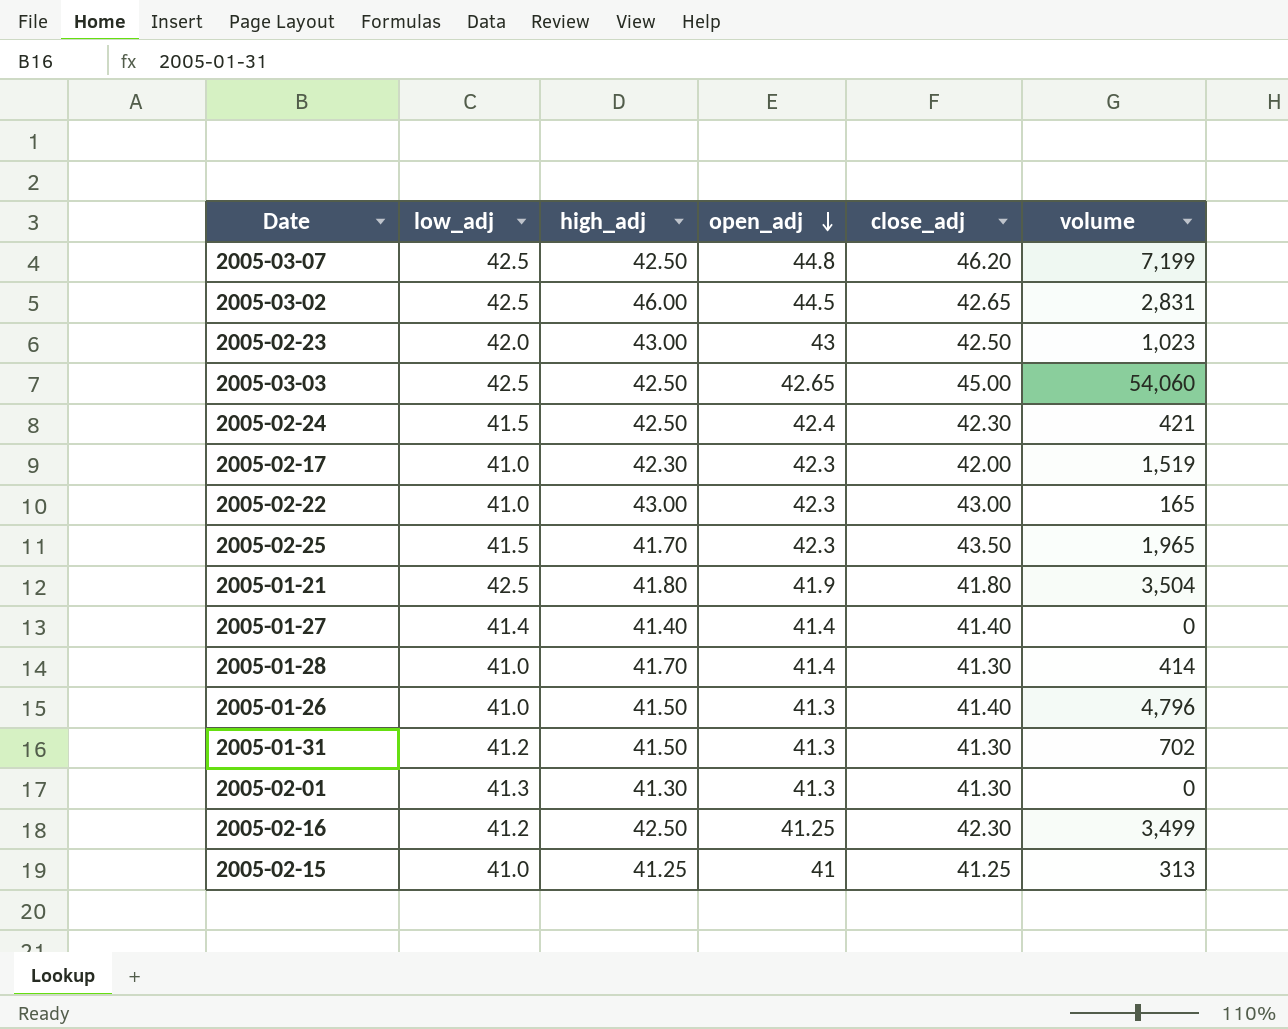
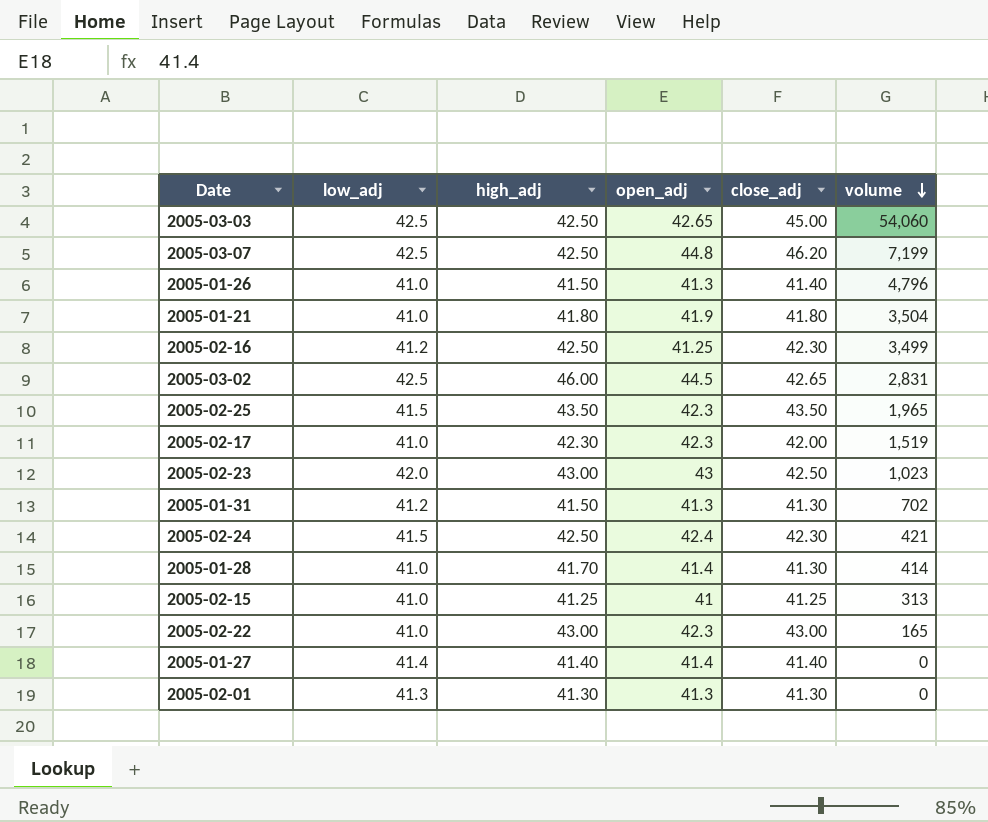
row order: open_adj descending -> volume descending
2005-01-21 | low_adj: 42.5 -> 41.0
2005-02-25 | high_adj: 41.70 -> 43.50

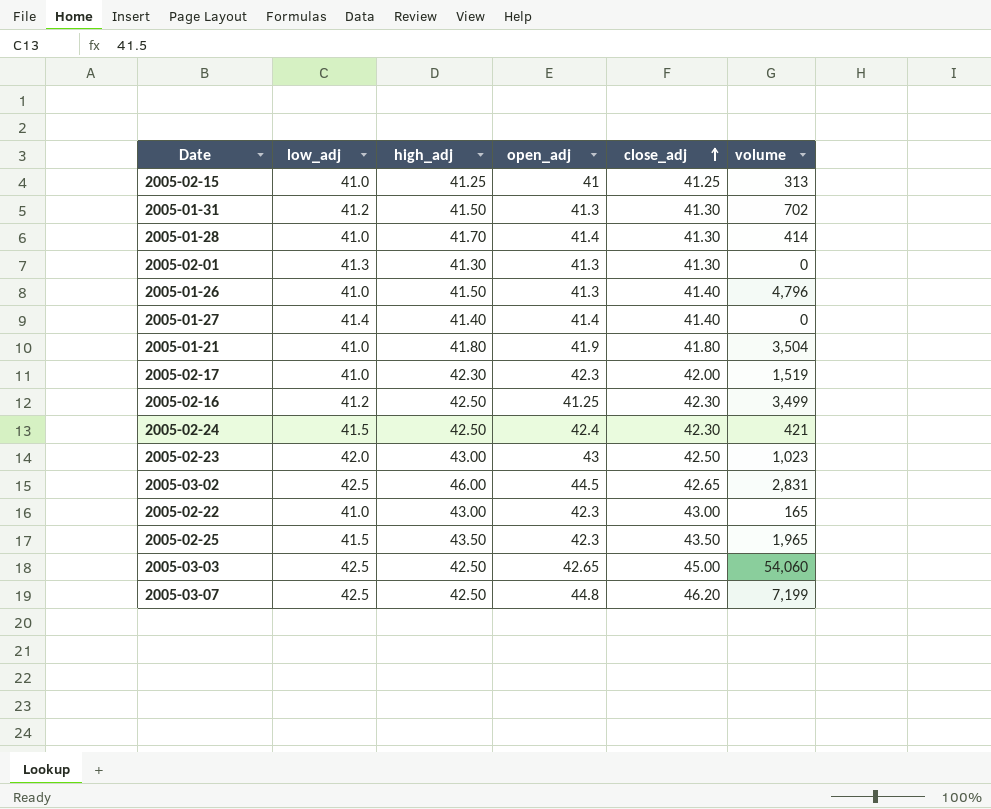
row order: volume descending -> close_adj ascending

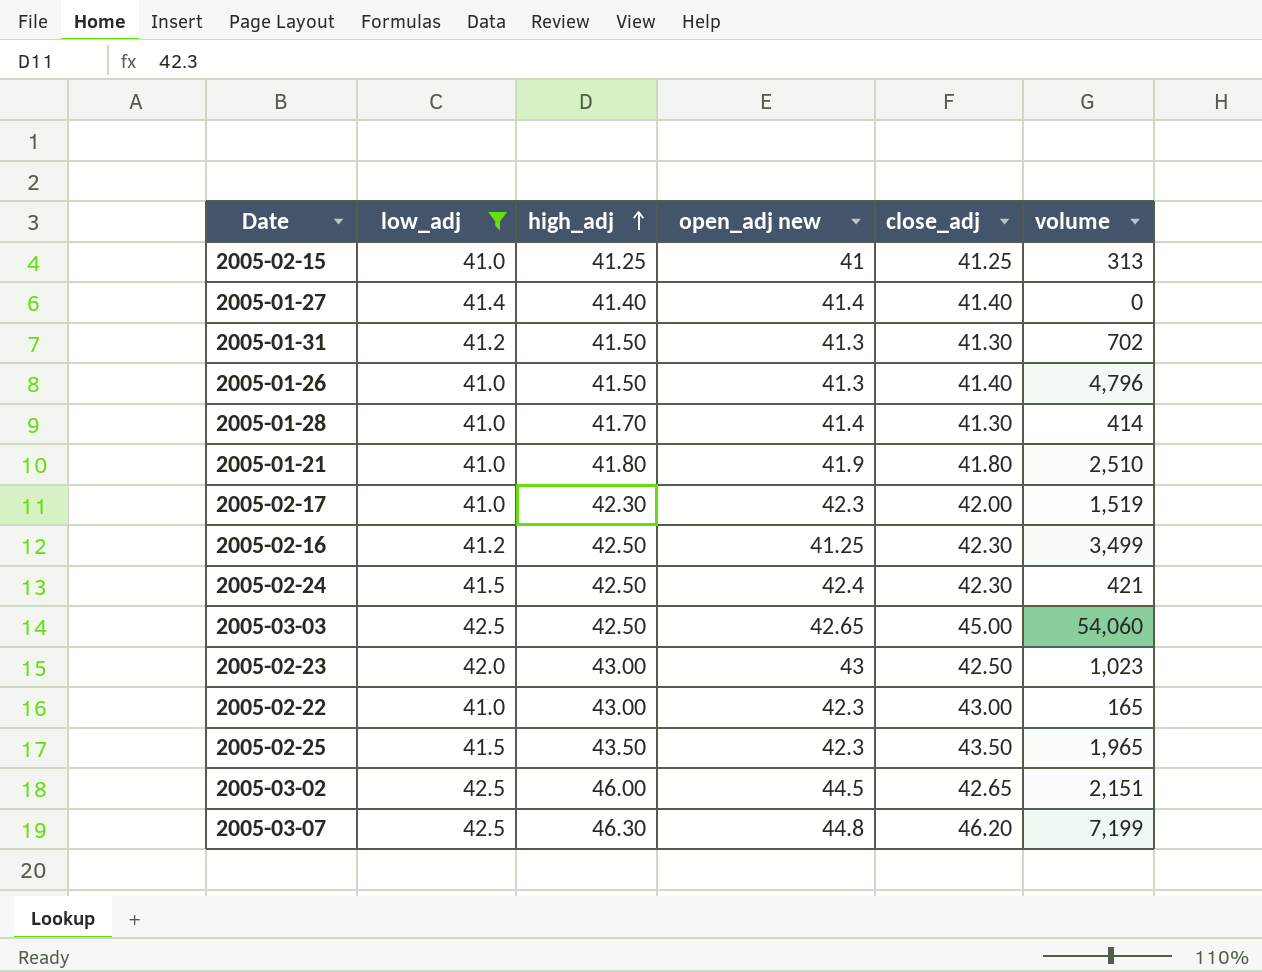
filter: none -> low_adj != 41.3
row order: close_adj ascending -> high_adj ascending
column name: open_adj -> open_adj new
2005-01-21 | volume: 3,504 -> 2,510
2005-03-02 | volume: 2,831 -> 2,151
2005-03-07 | high_adj: 42.50 -> 46.30

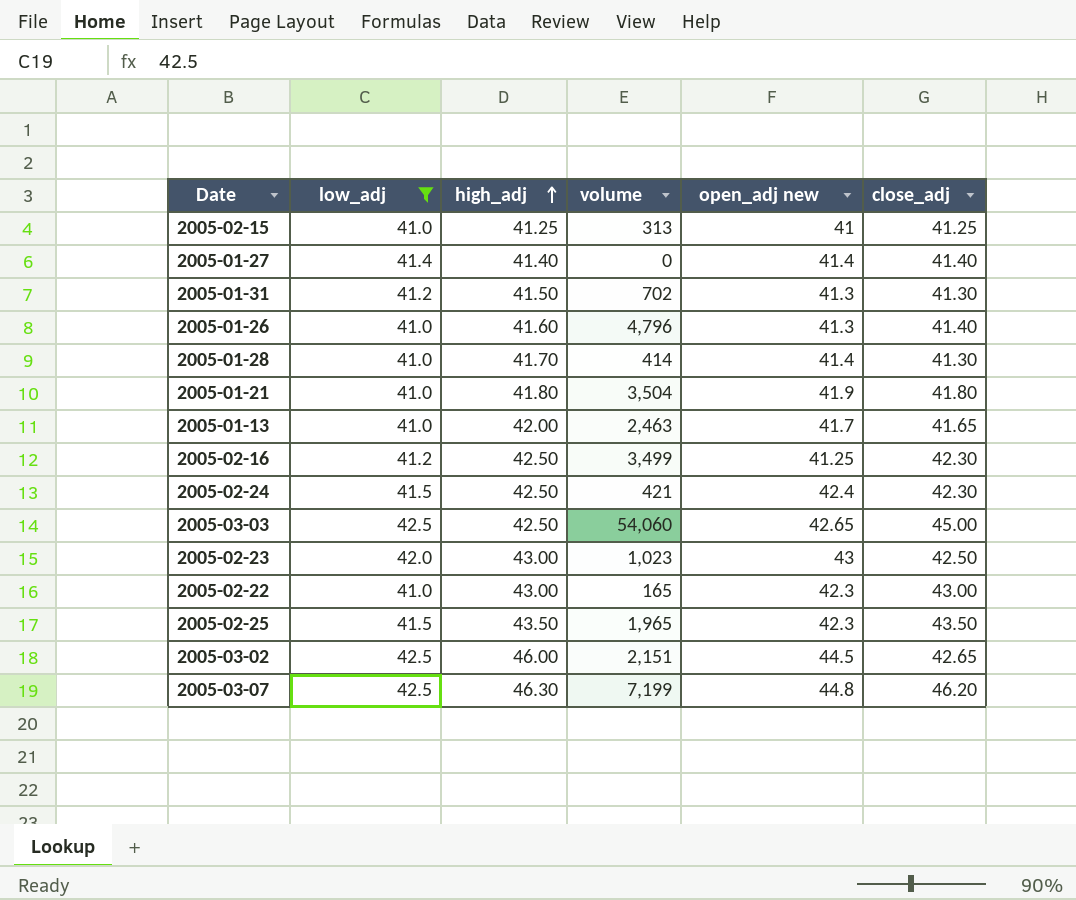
column volume | position: 6 -> 4
row 2005-02-17: 41.0 | 42.30 | 42.3 | 42.00 | 1,519 -> none
2005-01-26 | high_adj: 41.50 -> 41.60
2005-01-21 | volume: 2,510 -> 3,504
row 2005-01-13: none -> 41.0 | 42.00 | 2,463 | 41.7 | 41.65

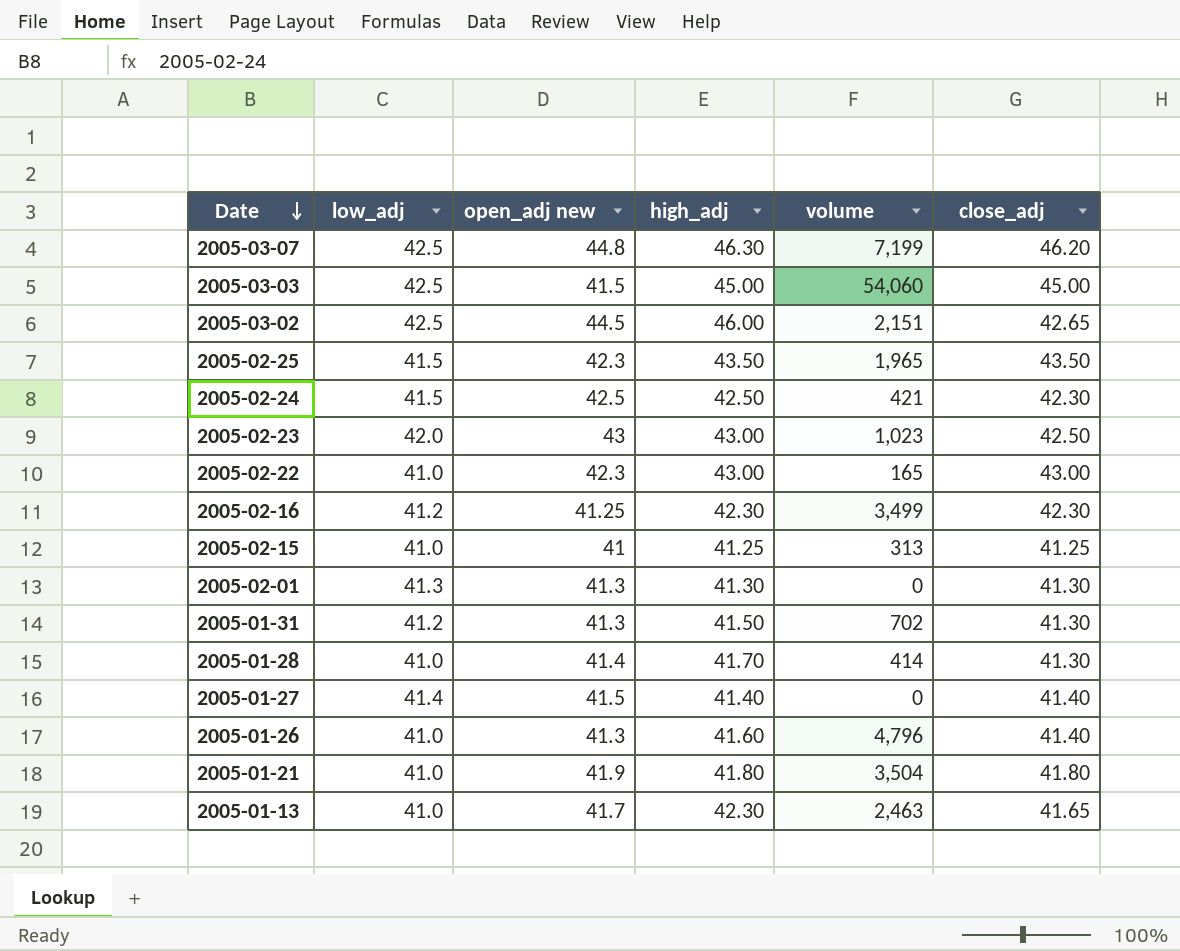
filter: low_adj != 41.3 -> none
row order: high_adj ascending -> Date descending
column open_adj new | position: 5 -> 3
2005-03-03 | open_adj new: 42.65 -> 41.5
2005-03-03 | high_adj: 42.50 -> 45.00
2005-02-24 | open_adj new: 42.4 -> 42.5
2005-02-16 | high_adj: 42.50 -> 42.30
2005-01-27 | open_adj new: 41.4 -> 41.5
2005-01-13 | high_adj: 42.00 -> 42.30

